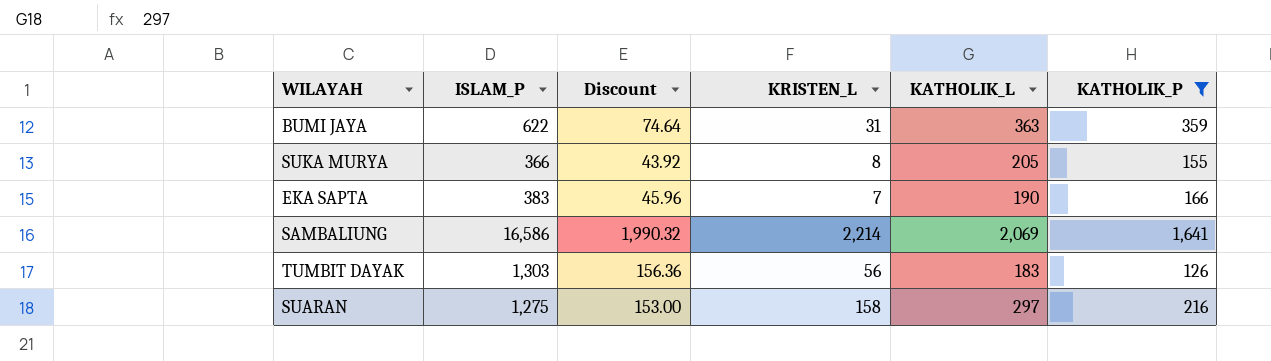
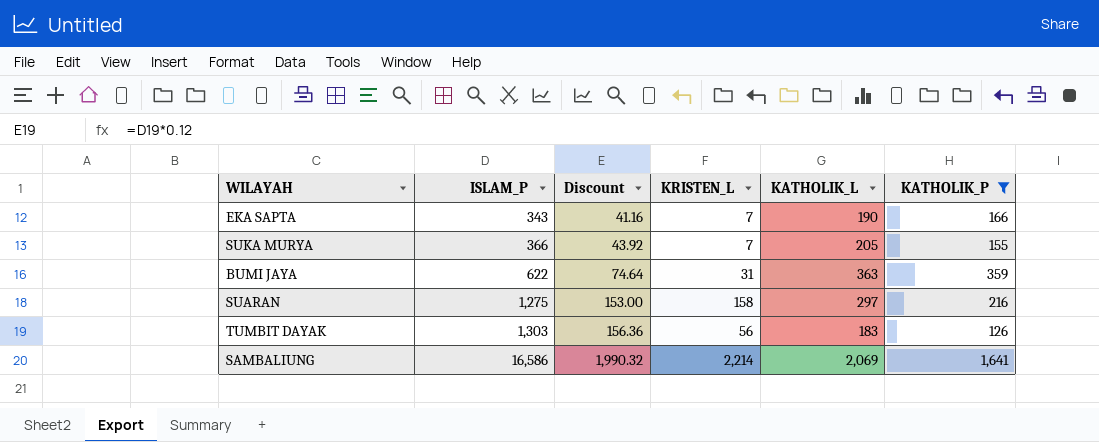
row order: none -> ISLAM_P ascending
EKA SAPTA | ISLAM_P: 383 -> 343
EKA SAPTA | Discount: 45.96 -> 41.16
SUKA MURYA | KRISTEN_L: 8 -> 7

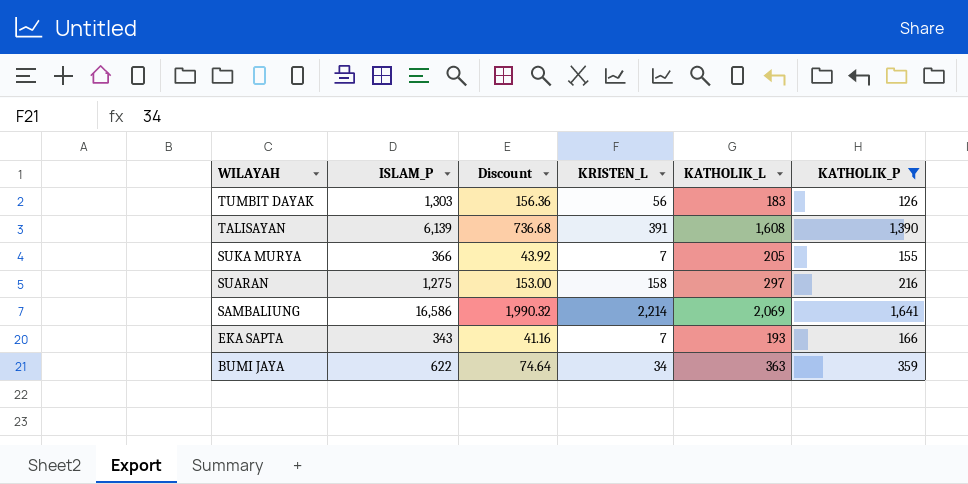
row order: ISLAM_P ascending -> WILAYAH descending
row TALISAYAN: none -> 6,139 | 736.68 | 391 | 1,608 | 1,390
EKA SAPTA | KATHOLIK_L: 190 -> 193
BUMI JAYA | KRISTEN_L: 31 -> 34

